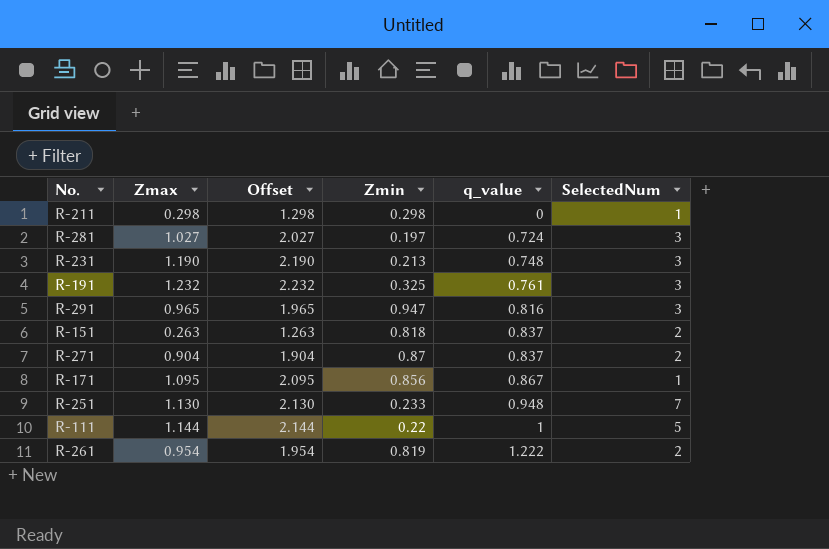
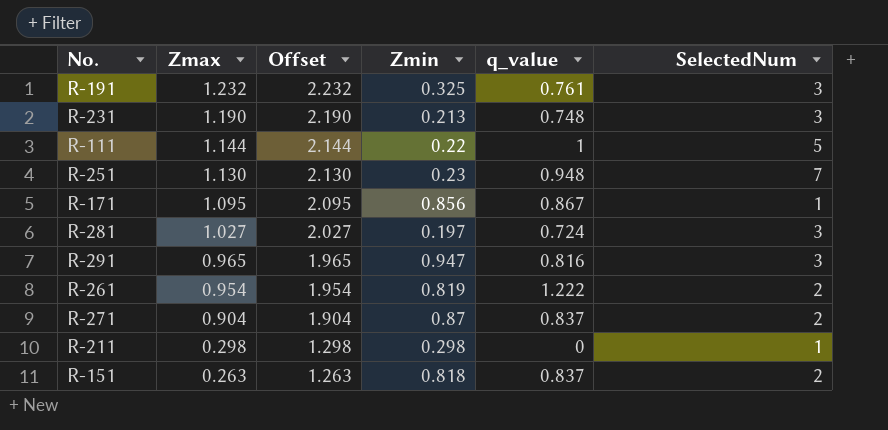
row order: q_value ascending -> Zmax descending
R-251 | Zmin: 0.233 -> 0.23

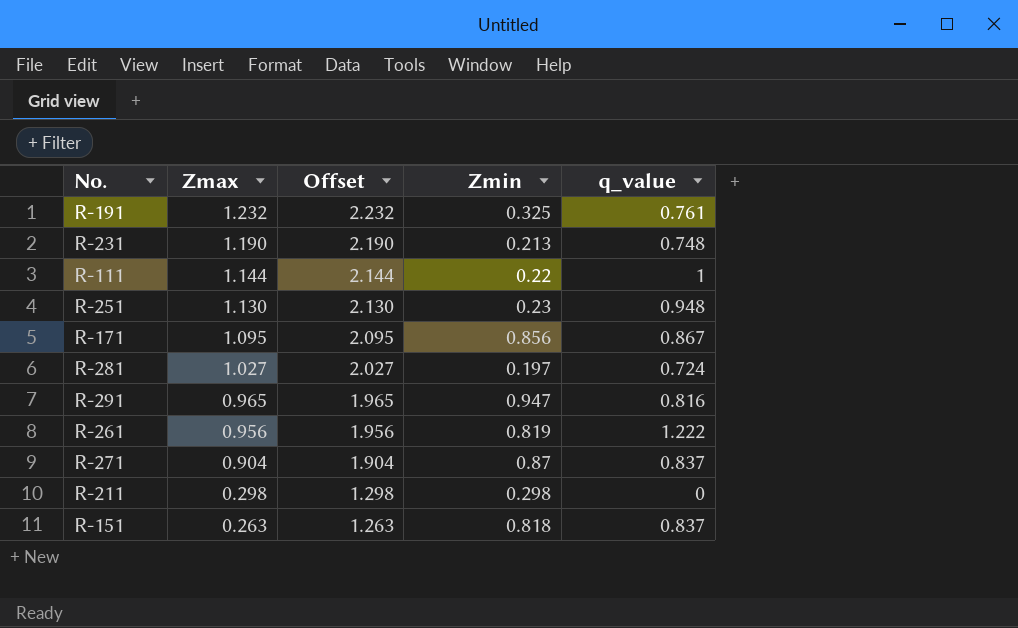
column SelectedNum | position: 6 -> none
R-261 | Zmax: 0.954 -> 0.956
R-261 | Offset: 1.954 -> 1.956

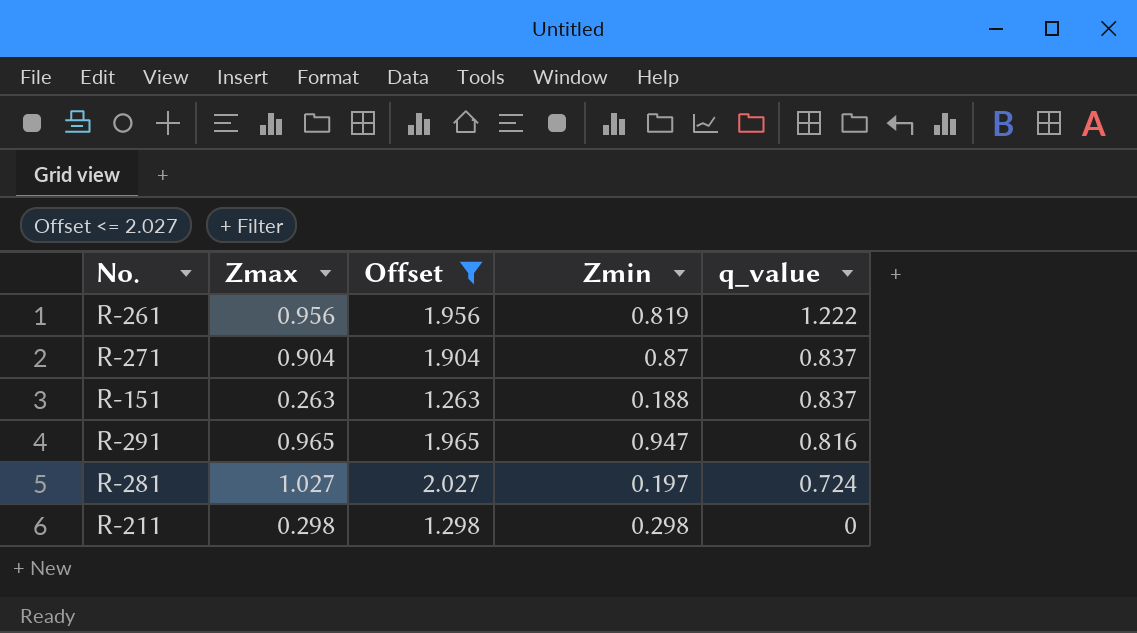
filter: none -> Offset <= 2.027
row order: Zmax descending -> q_value descending
R-151 | Zmin: 0.818 -> 0.188

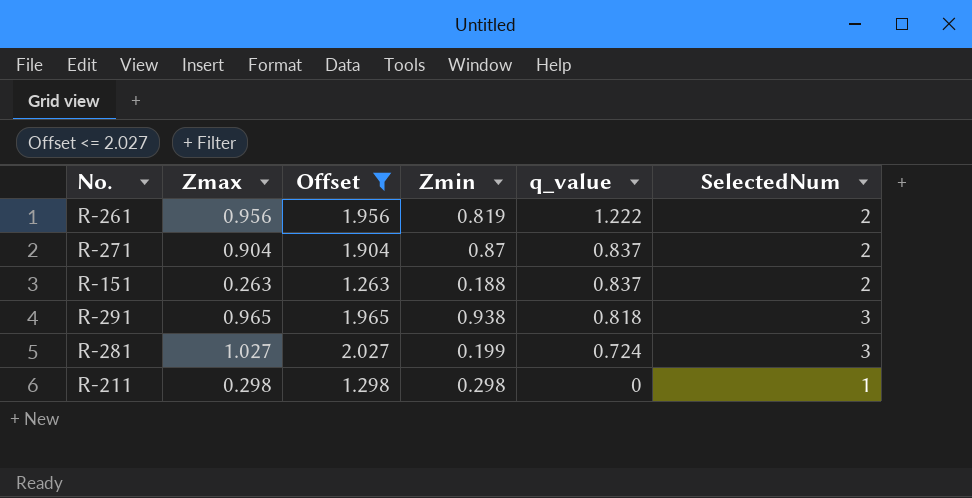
column SelectedNum | position: none -> 6
R-291 | Zmin: 0.947 -> 0.938
R-291 | q_value: 0.816 -> 0.818
R-281 | Zmin: 0.197 -> 0.199

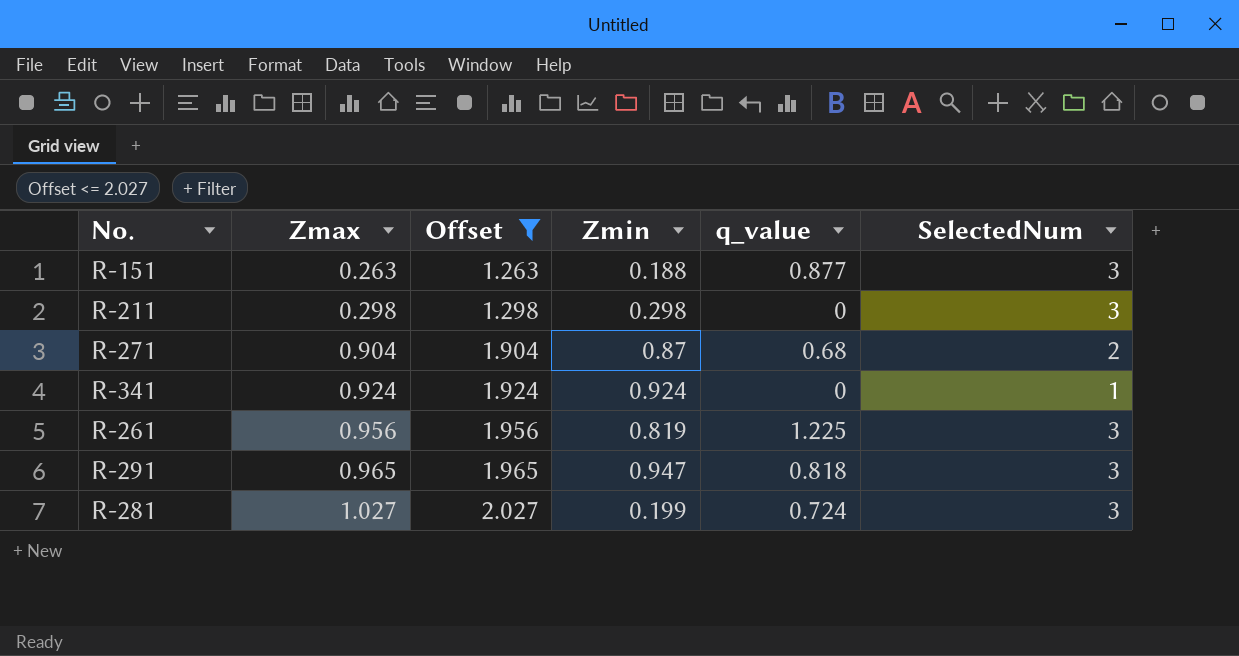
row order: q_value descending -> Zmax ascending
R-151 | q_value: 0.837 -> 0.877
R-151 | SelectedNum: 2 -> 3
R-211 | SelectedNum: 1 -> 3
R-271 | q_value: 0.837 -> 0.68
row R-341: none -> 0.924 | 1.924 | 0.924 | 0 | 1
R-261 | q_value: 1.222 -> 1.225
R-261 | SelectedNum: 2 -> 3
R-291 | Zmin: 0.938 -> 0.947

